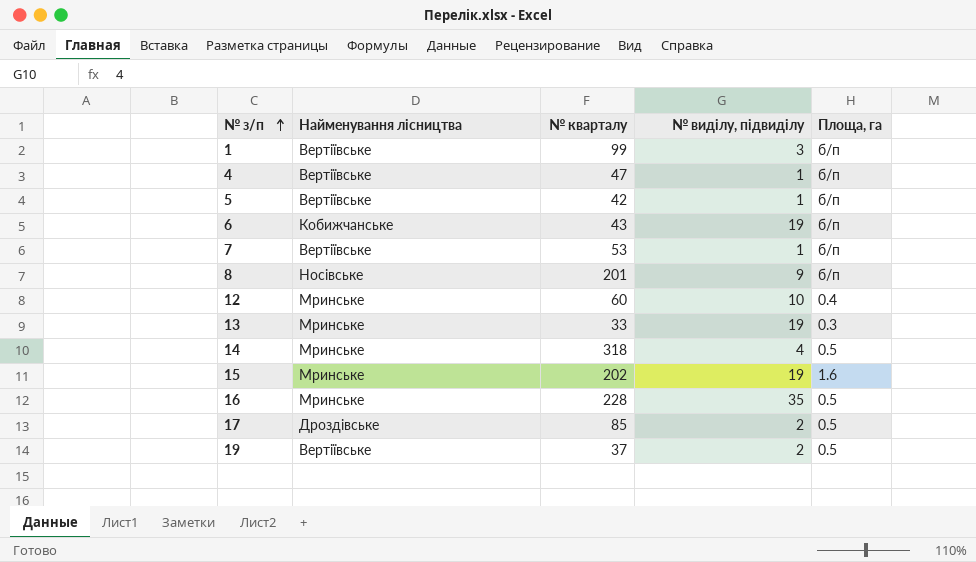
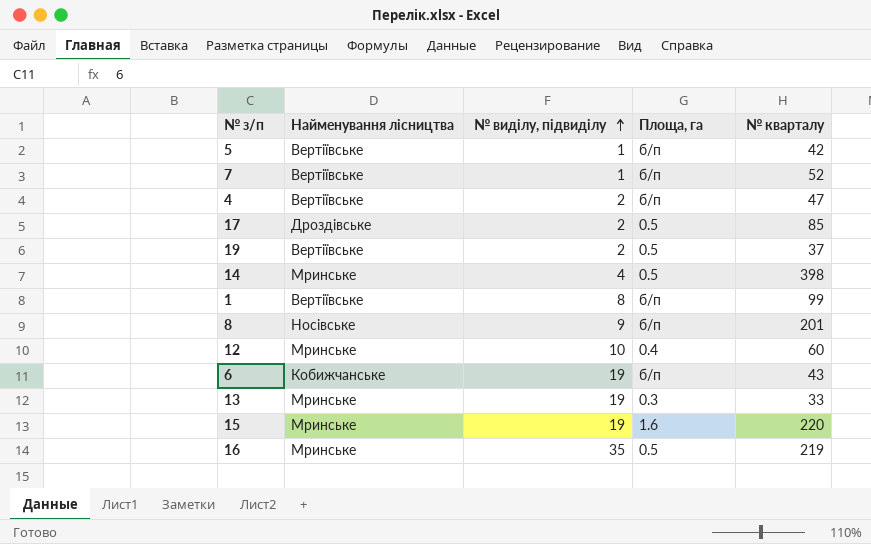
row order: № з/п ascending -> № виділу, підвиділу ascending
column № кварталу | position: 3 -> 5
7 | № кварталу: 53 -> 52
4 | № виділу, підвиділу: 1 -> 2
14 | № кварталу: 318 -> 398
1 | № виділу, підвиділу: 3 -> 8
15 | № кварталу: 202 -> 220
16 | № кварталу: 228 -> 219

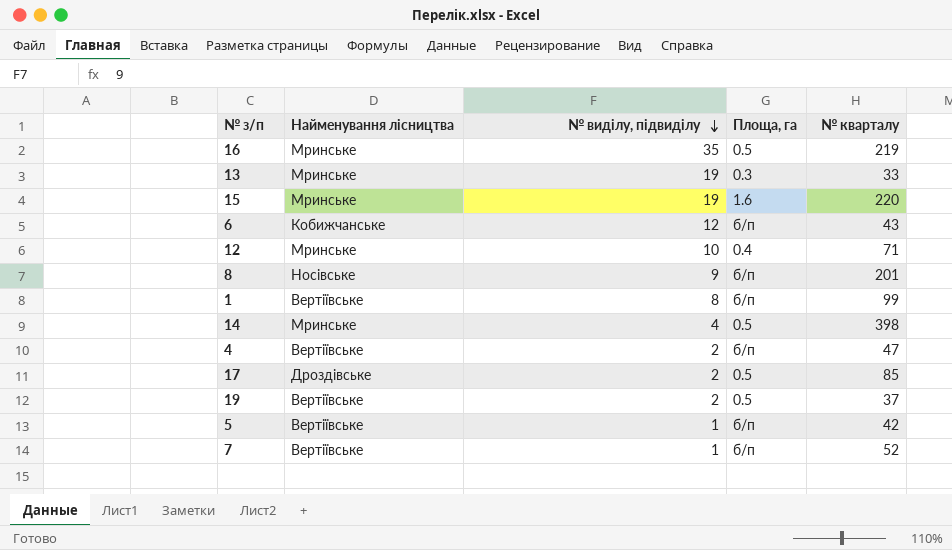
row order: № виділу, підвиділу ascending -> № виділу, підвиділу descending
6 | № виділу, підвиділу: 19 -> 12
12 | № кварталу: 60 -> 71

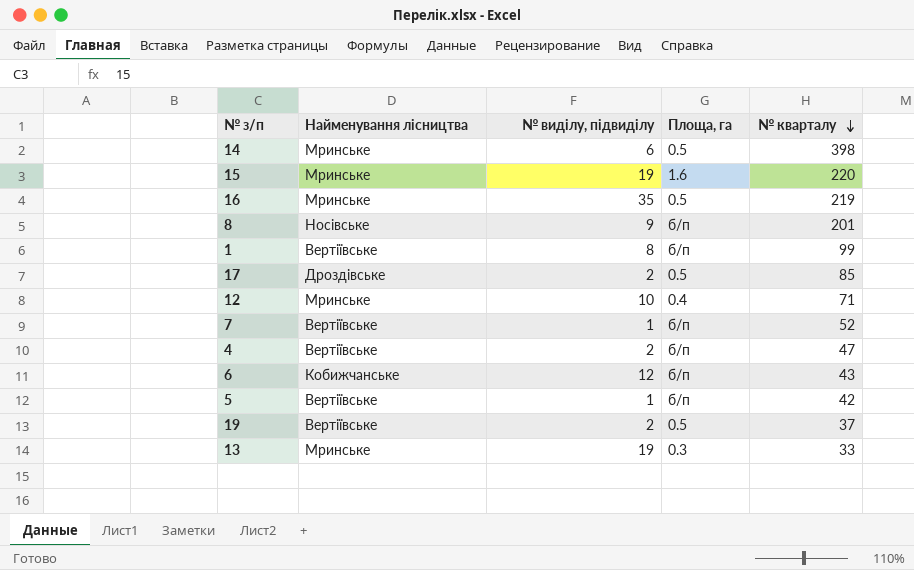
row order: № виділу, підвиділу descending -> № кварталу descending
14 | № виділу, підвиділу: 4 -> 6

